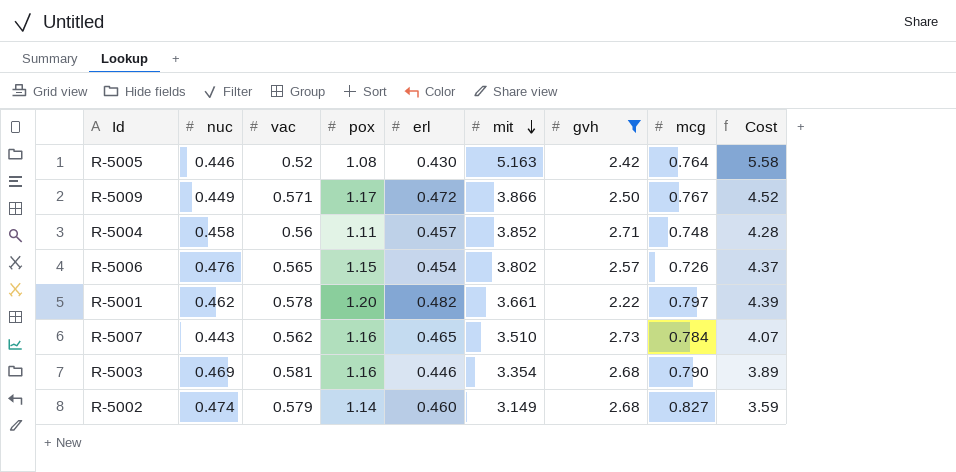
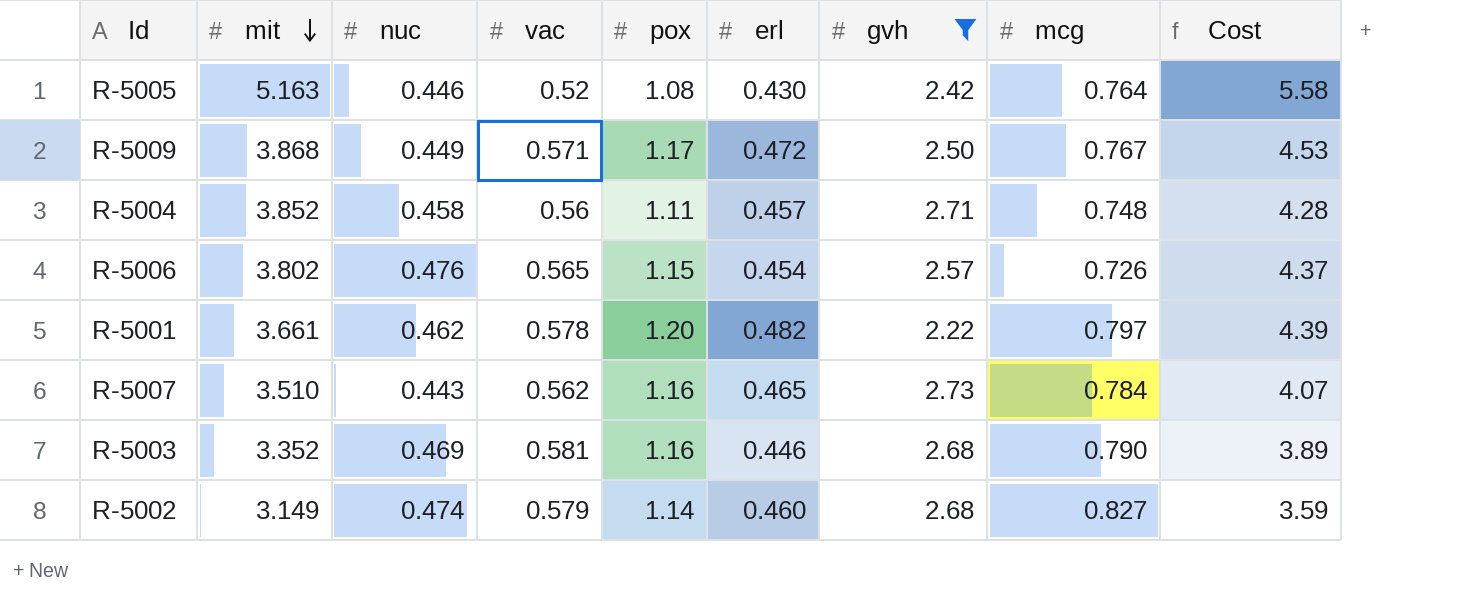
column mit | position: 6 -> 2
R-5009 | mit: 3.866 -> 3.868
R-5009 | Cost: 4.52 -> 4.53
R-5003 | mit: 3.354 -> 3.352

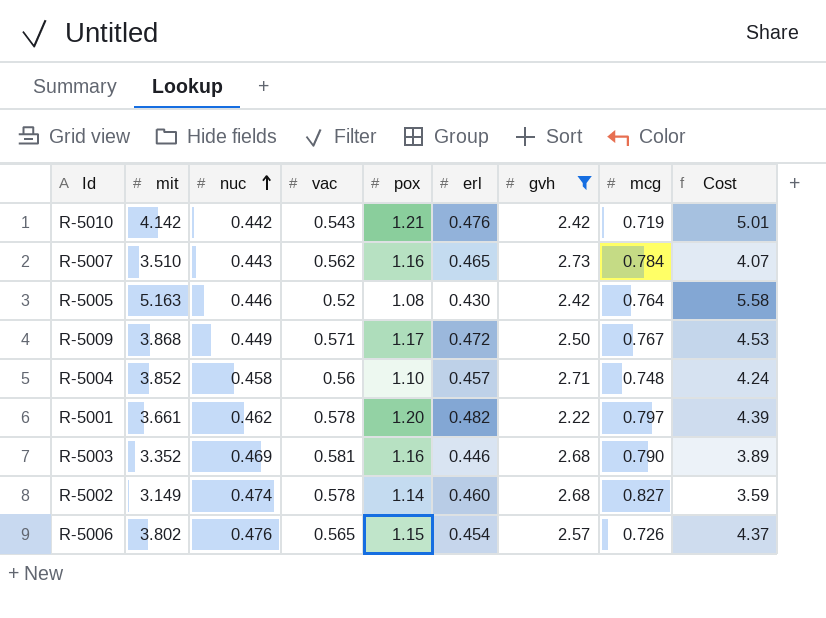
row order: mit descending -> nuc ascending
row R-5010: none -> 4.142 | 0.442 | 0.543 | 1.21 | 0.476 | 2.42 | 0.719 | 5.01
R-5004 | pox: 1.11 -> 1.10
R-5004 | Cost: 4.28 -> 4.24
R-5002 | vac: 0.579 -> 0.578

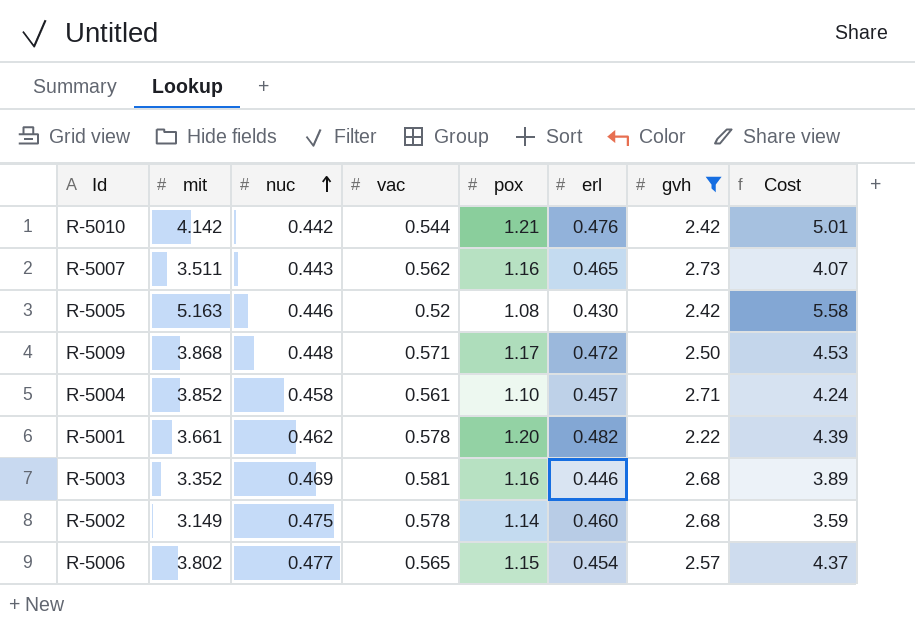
column mcg | position: 8 -> none
R-5010 | vac: 0.543 -> 0.544
R-5007 | mit: 3.510 -> 3.511
R-5009 | nuc: 0.449 -> 0.448
R-5004 | vac: 0.56 -> 0.561
R-5002 | nuc: 0.474 -> 0.475
R-5006 | nuc: 0.476 -> 0.477

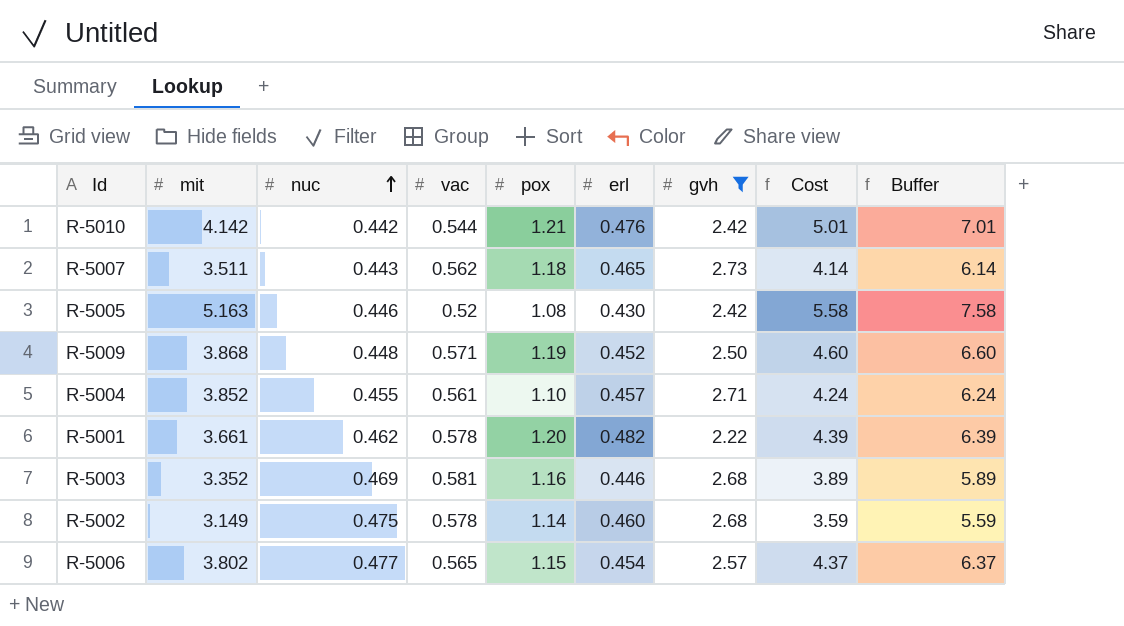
column Buffer | formula: none -> [Cost] + 2
R-5007 | pox: 1.16 -> 1.18
R-5007 | Cost: 4.07 -> 4.14
R-5009 | pox: 1.17 -> 1.19
R-5009 | erl: 0.472 -> 0.452
R-5009 | Cost: 4.53 -> 4.60
R-5004 | nuc: 0.458 -> 0.455

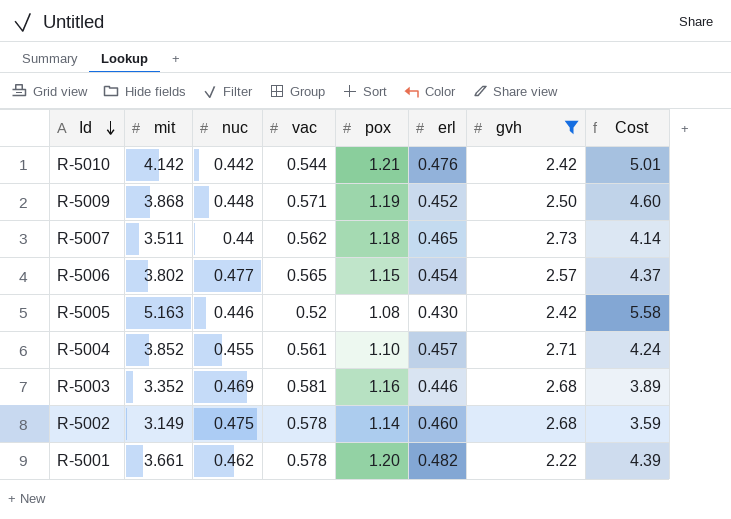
row order: nuc ascending -> Id descending
column Buffer | formula: [Cost] + 2 -> none
R-5007 | nuc: 0.443 -> 0.44

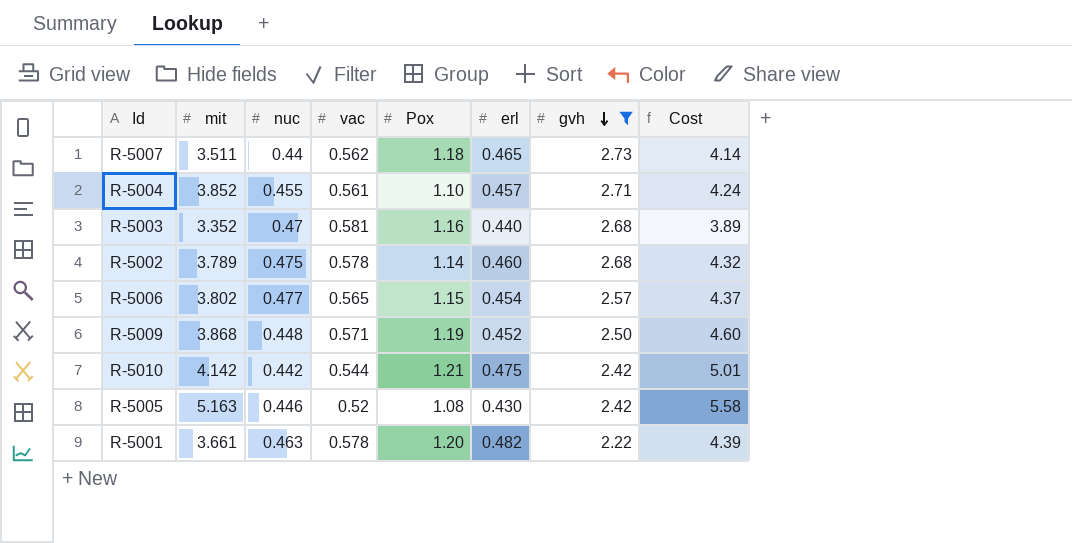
row order: Id descending -> gvh descending
column name: pox -> Pox
R-5003 | nuc: 0.469 -> 0.47
R-5003 | erl: 0.446 -> 0.440
R-5002 | mit: 3.149 -> 3.789
R-5002 | Cost: 3.59 -> 4.32
R-5010 | erl: 0.476 -> 0.475
R-5001 | nuc: 0.462 -> 0.463

